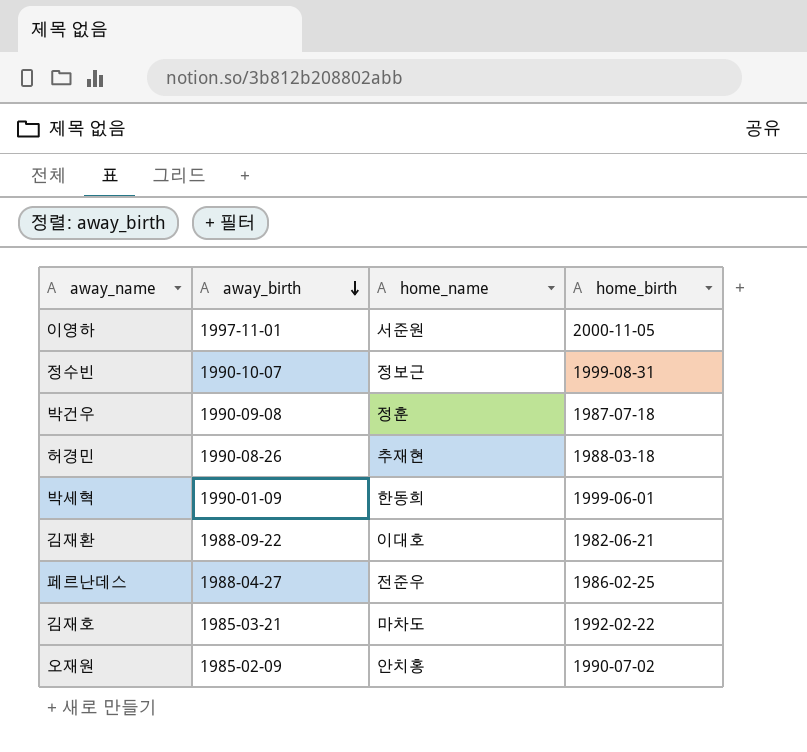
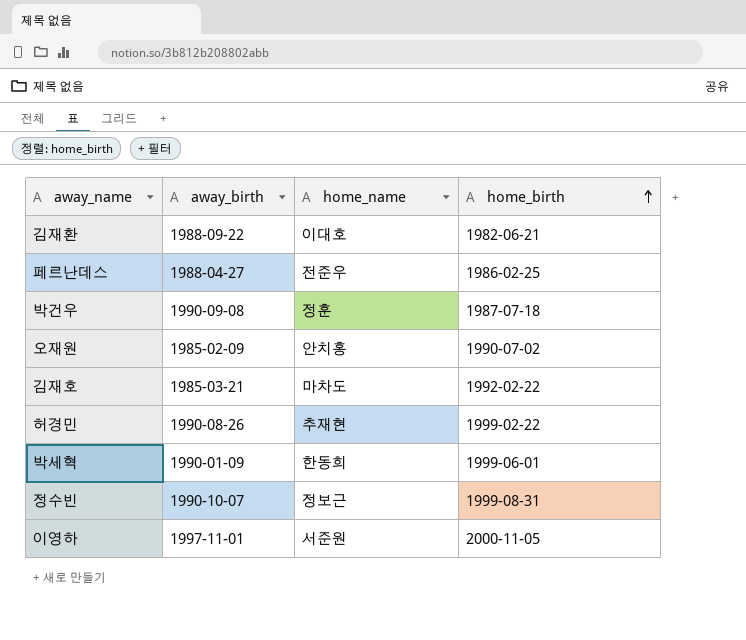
row order: away_birth descending -> home_birth ascending
허경민 | home_birth: 1988-03-18 -> 1999-02-22

